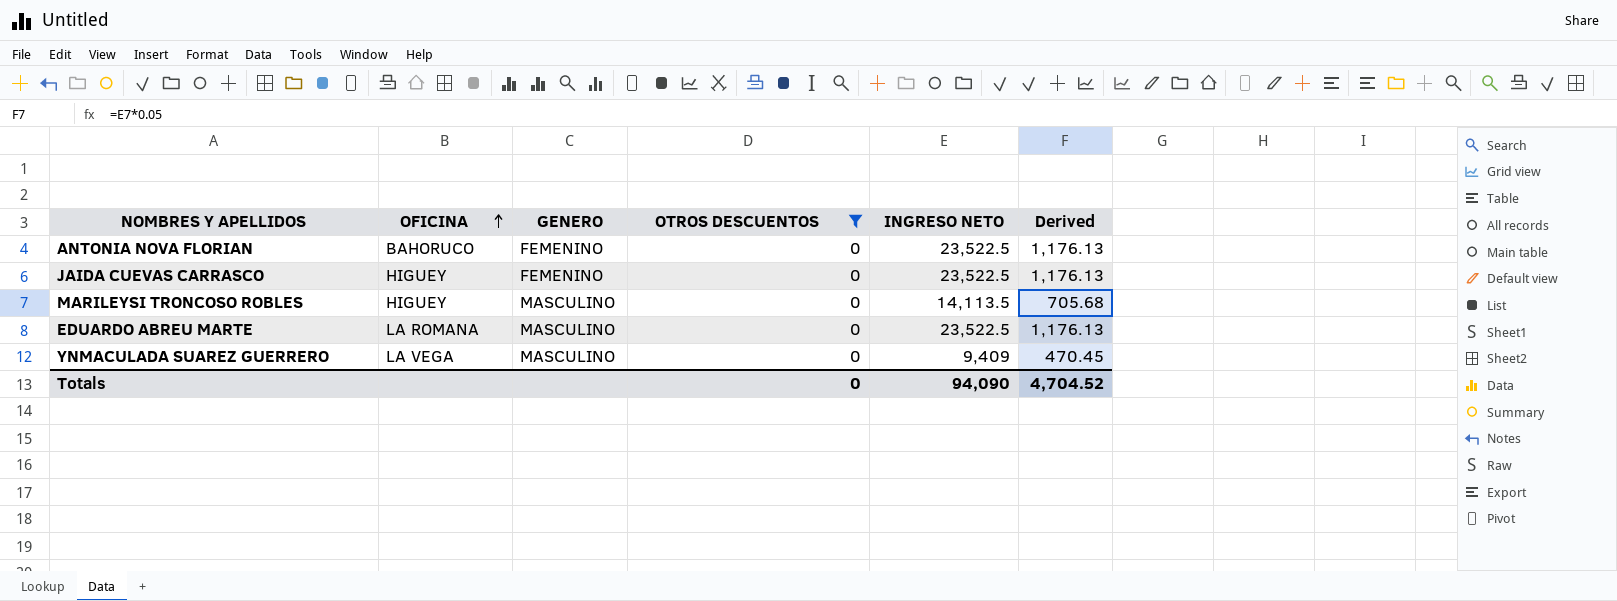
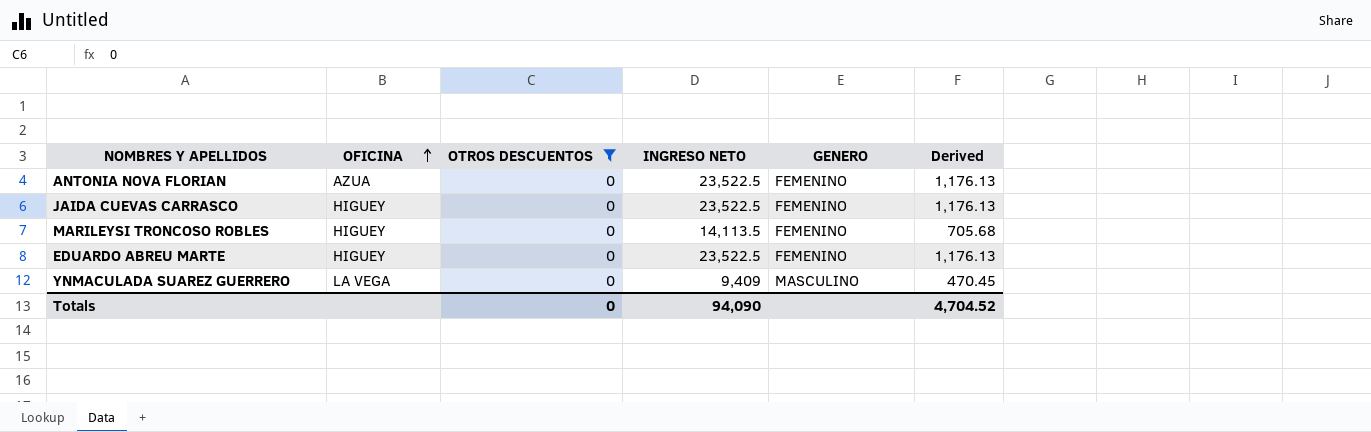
column GENERO | position: 3 -> 5
ANTONIA NOVA FLORIAN | OFICINA: BAHORUCO -> AZUA
MARILEYSI TRONCOSO ROBLES | GENERO: MASCULINO -> FEMENINO
EDUARDO ABREU MARTE | OFICINA: LA ROMANA -> HIGUEY
EDUARDO ABREU MARTE | GENERO: MASCULINO -> FEMENINO

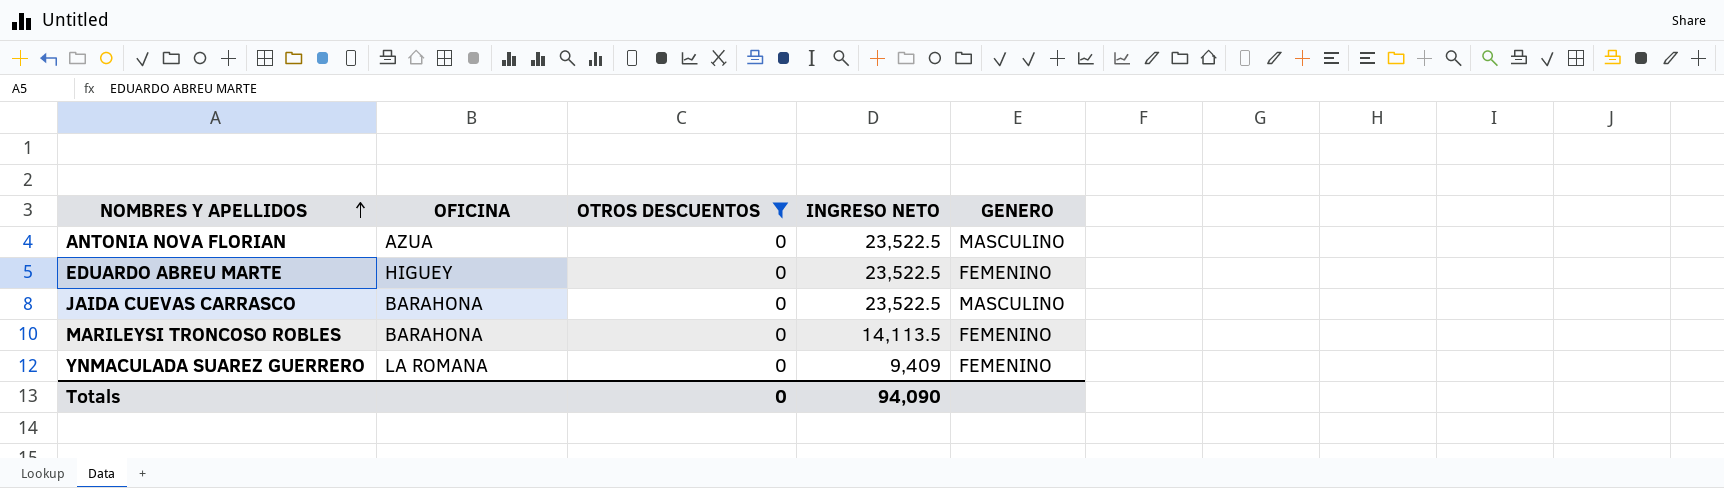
row order: OFICINA ascending -> NOMBRES Y APELLIDOS ascending
column Derived | formula: [INGRESO NETO] * 0.05 -> none
ANTONIA NOVA FLORIAN | GENERO: FEMENINO -> MASCULINO
JAIDA CUEVAS CARRASCO | OFICINA: HIGUEY -> BARAHONA
JAIDA CUEVAS CARRASCO | GENERO: FEMENINO -> MASCULINO
MARILEYSI TRONCOSO ROBLES | OFICINA: HIGUEY -> BARAHONA
YNMACULADA SUAREZ GUERRERO | OFICINA: LA VEGA -> LA ROMANA
YNMACULADA SUAREZ GUERRERO | GENERO: MASCULINO -> FEMENINO

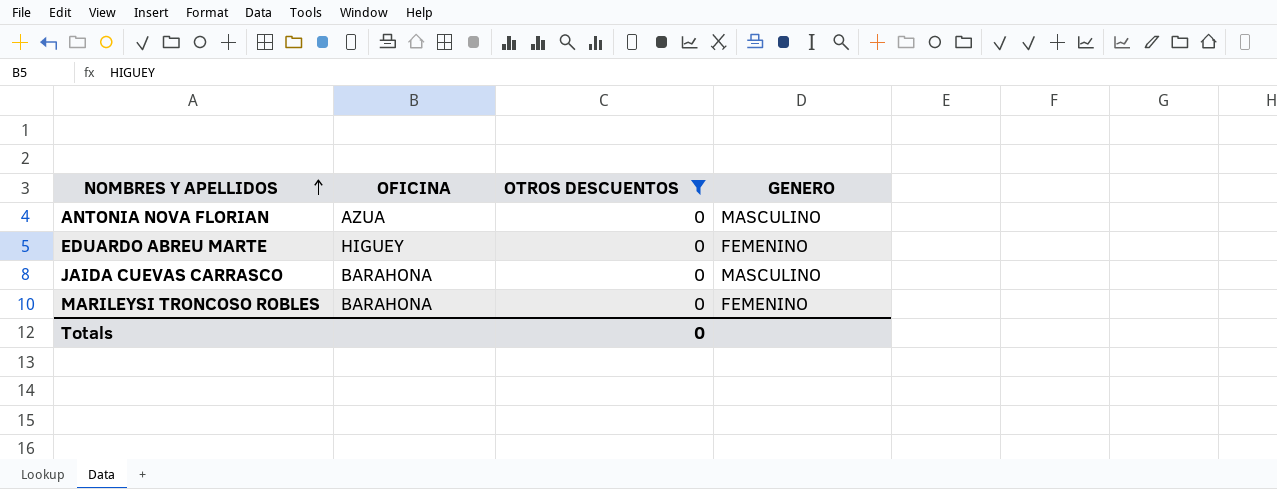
column INGRESO NETO | position: 4 -> none
row YNMACULADA SUAREZ GUERRERO: LA ROMANA | 0 | 9,409 | FEMENINO -> none

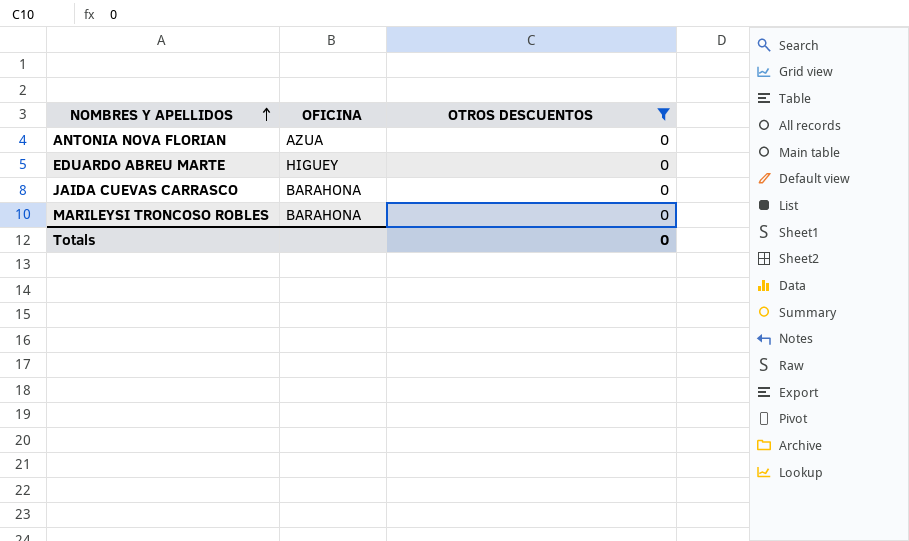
column GENERO | position: 4 -> none

